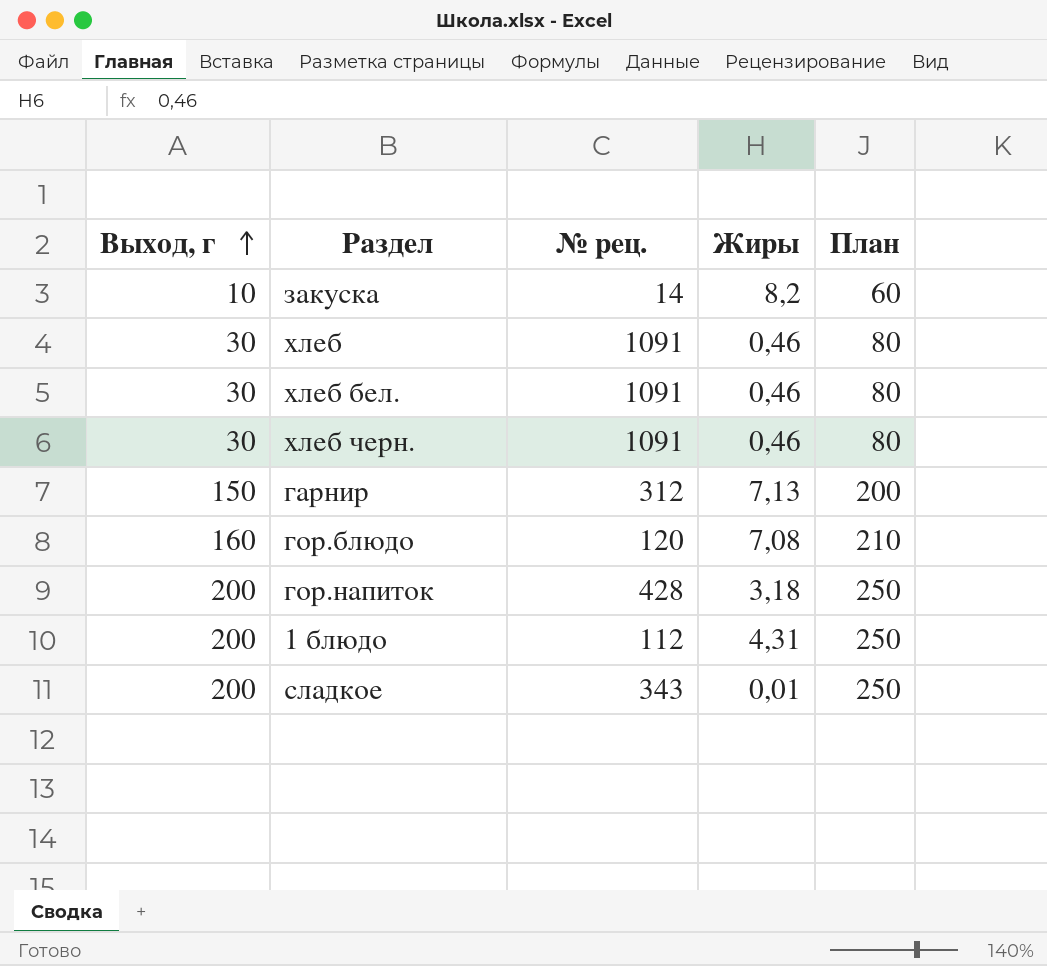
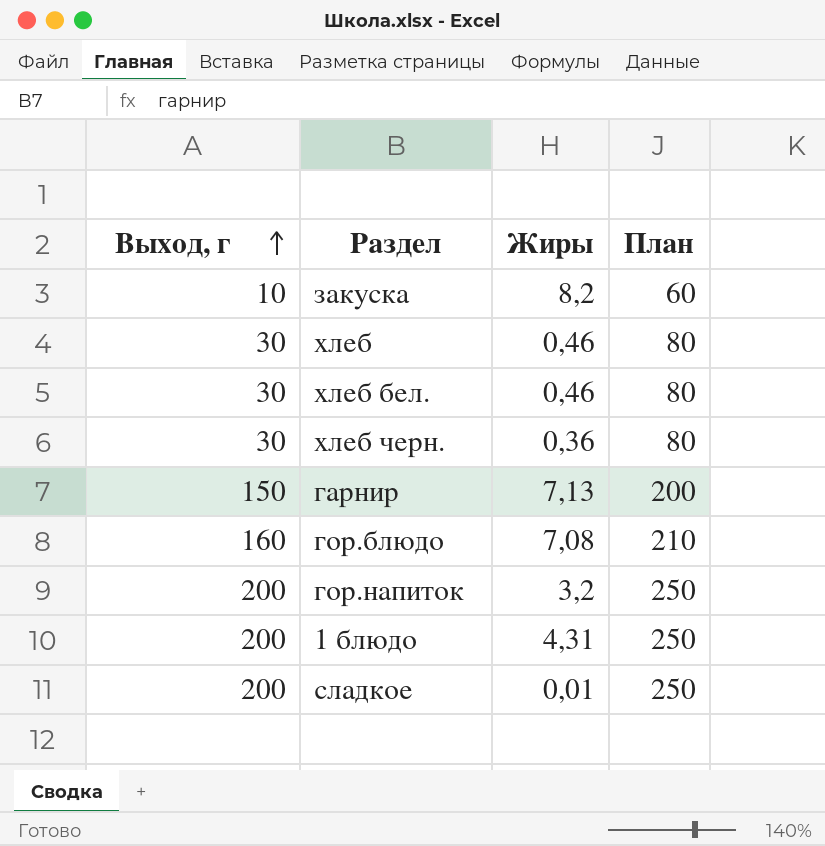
column № рец. | position: 3 -> none
хлеб черн. | Жиры: 0,46 -> 0,36
гор.напиток | Жиры: 3,18 -> 3,2

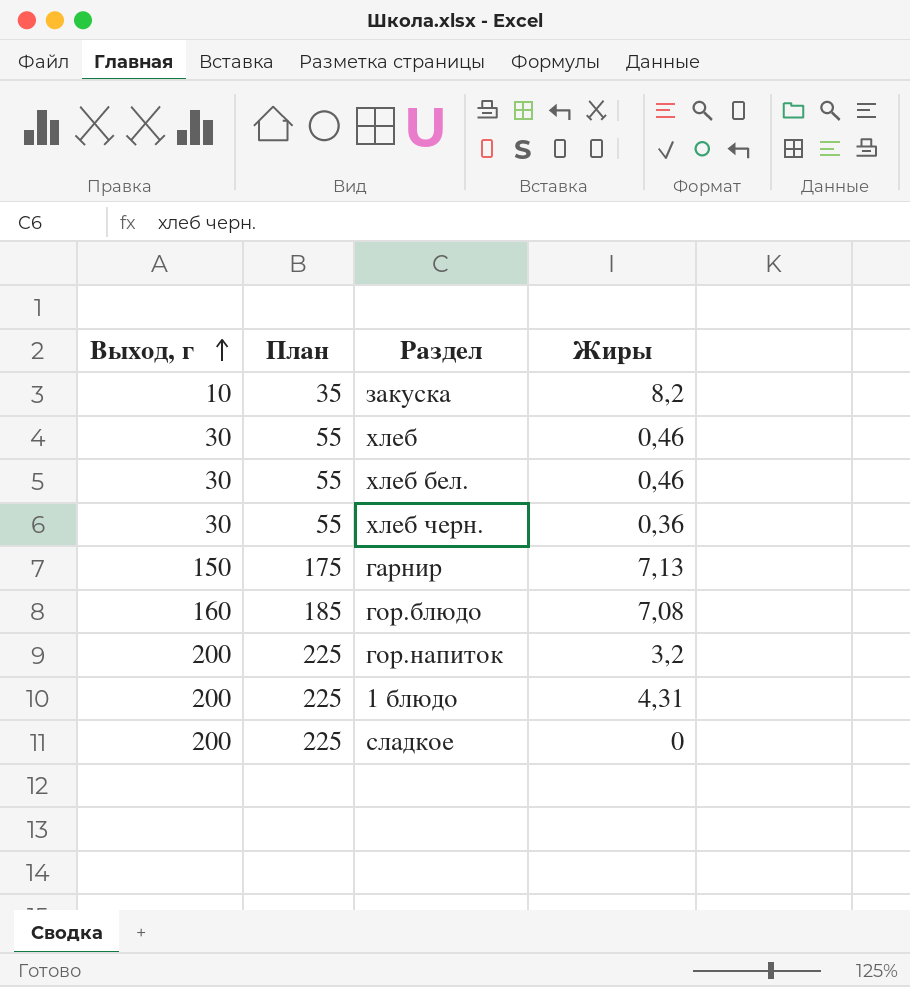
column План | formula: [Выход, г] + 50 -> [Выход, г] + 25
column План | position: 4 -> 2
сладкое | Жиры: 0,01 -> 0

